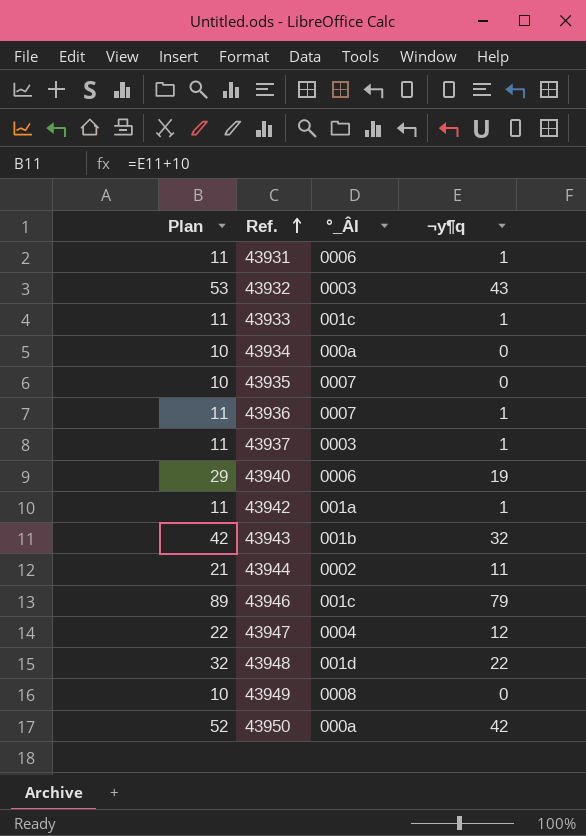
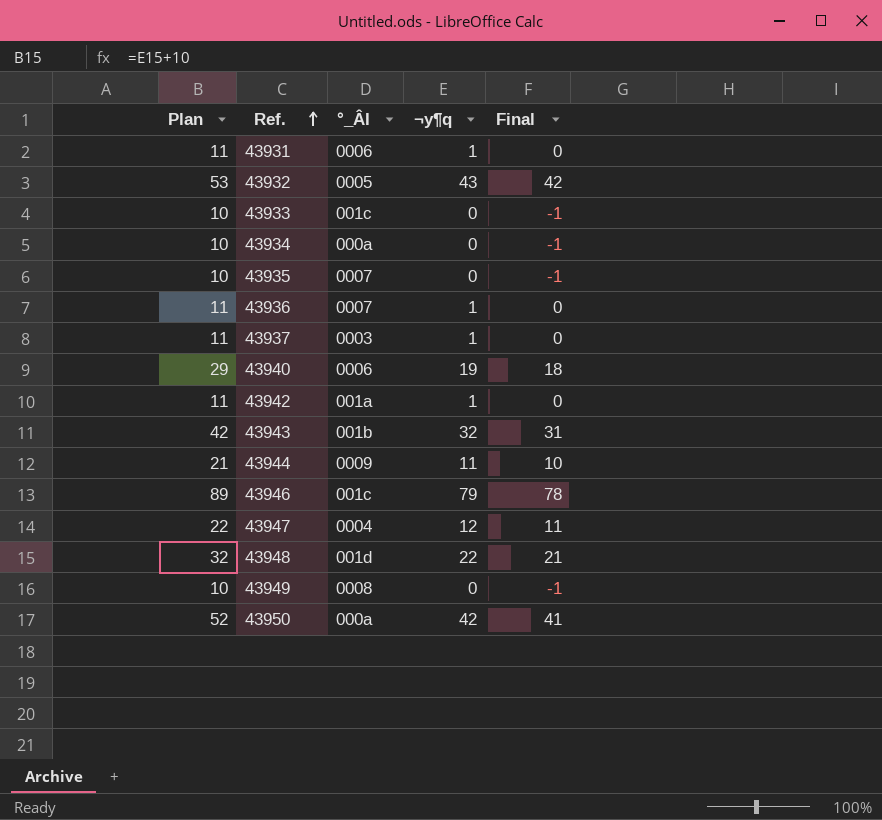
column Final | formula: none -> [¬y¶q] - 1
43932 | °_ÂI: 0003 -> 0005
43933 | Plan: 11 -> 10
43933 | ¬y¶q: 1 -> 0
43944 | °_ÂI: 0002 -> 0009

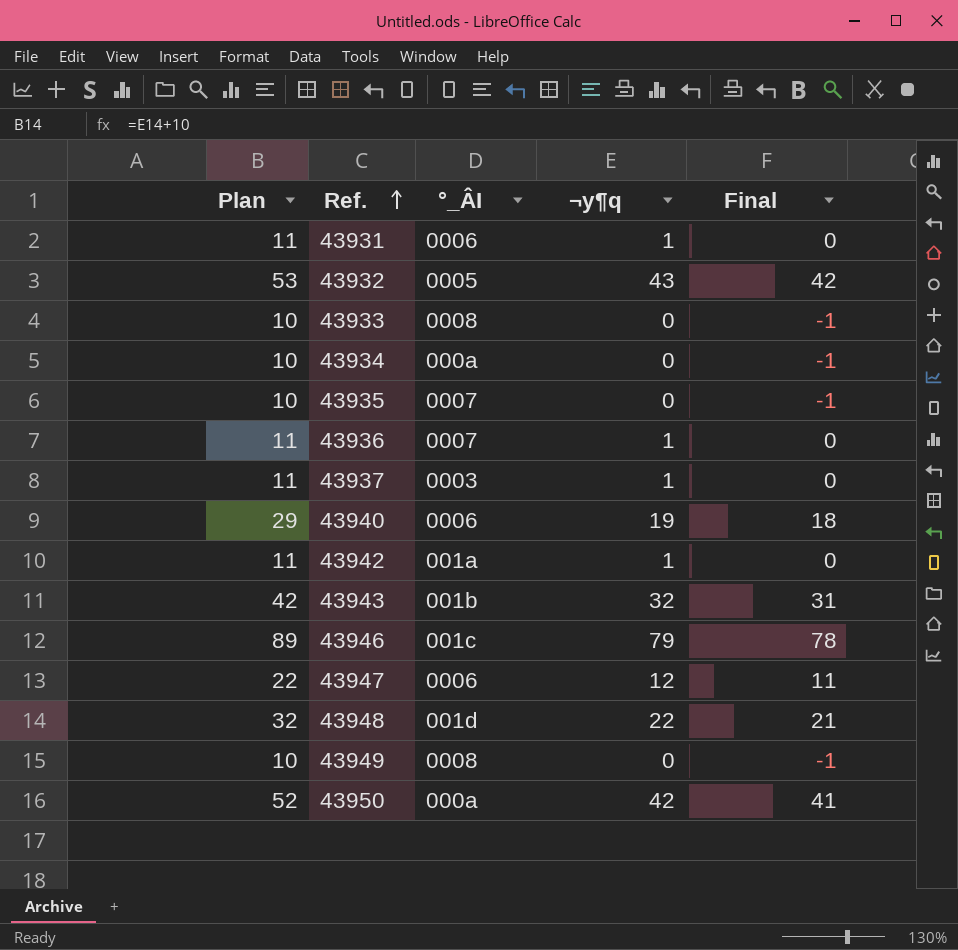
row 43944: 21 | 0009 | 11 | 10 -> none
43933 | °_ÂI: 001c -> 0008
43947 | °_ÂI: 0004 -> 0006

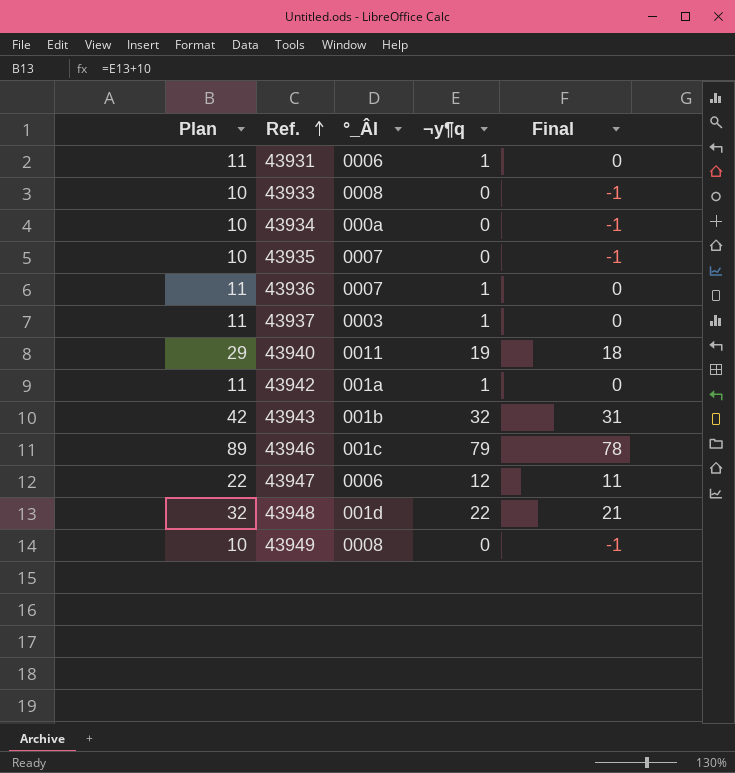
row 43932: 53 | 0005 | 43 | 42 -> none
row 43950: 52 | 000a | 42 | 41 -> none
43940 | °_ÂI: 0006 -> 0011

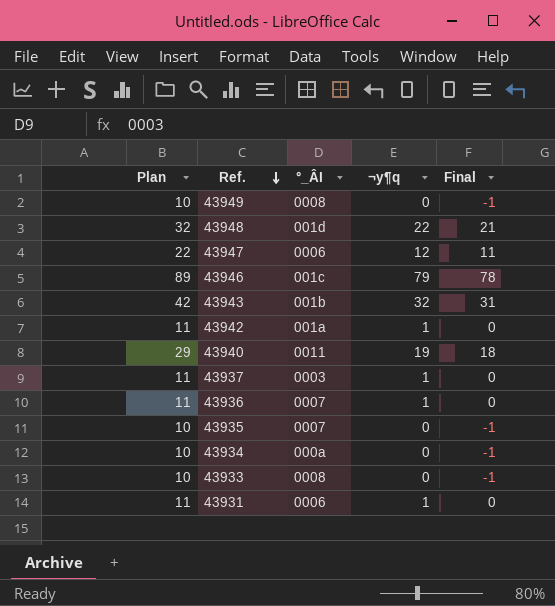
row order: Ref. ascending -> Ref. descending

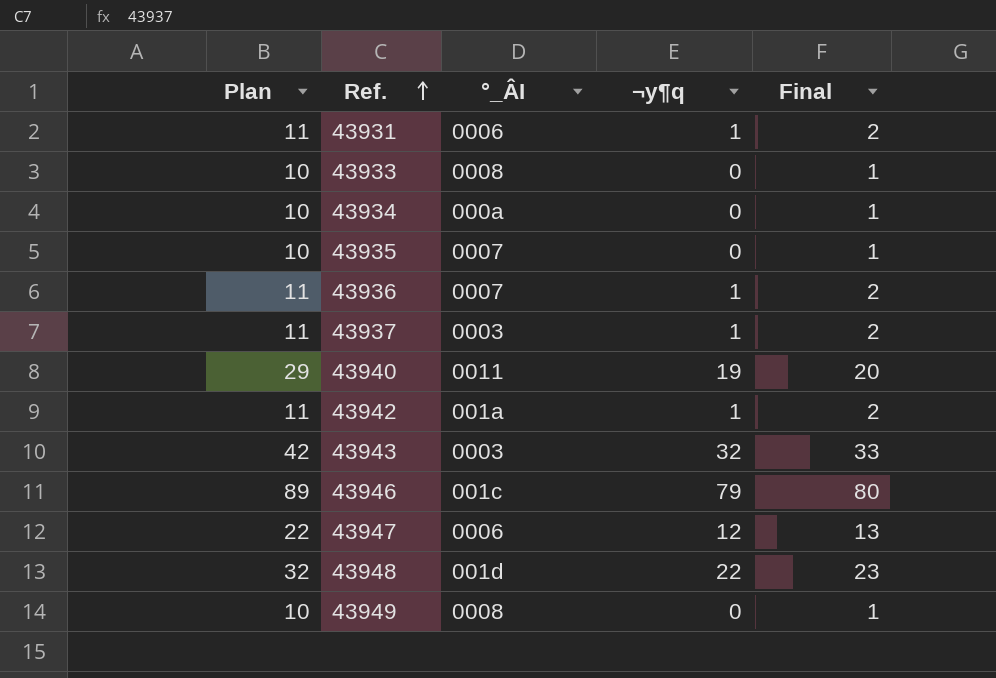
row order: Ref. descending -> Ref. ascending
column Final | formula: [¬y¶q] - 1 -> [¬y¶q] + 1
43943 | °_ÂI: 001b -> 0003

